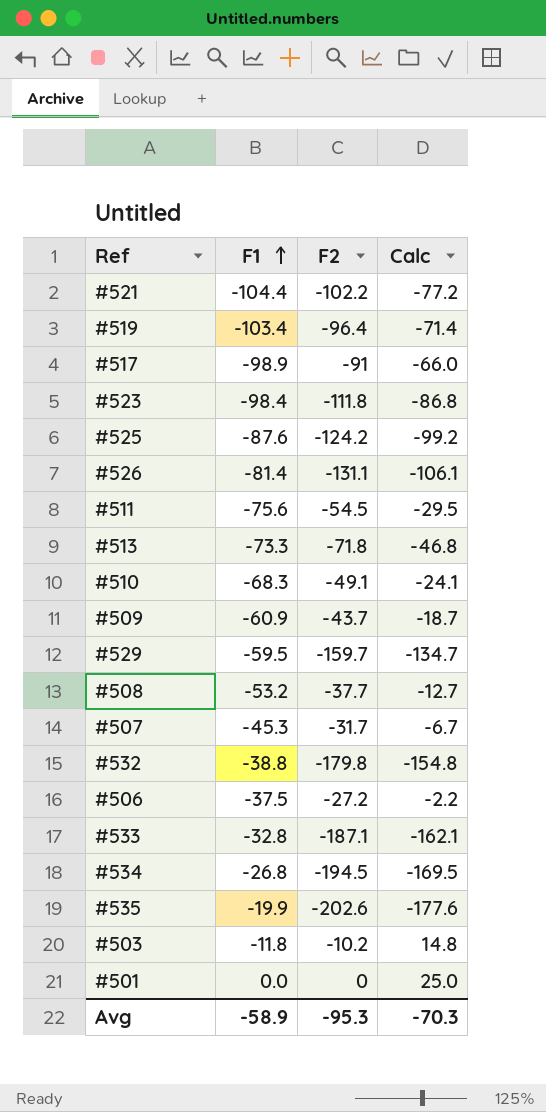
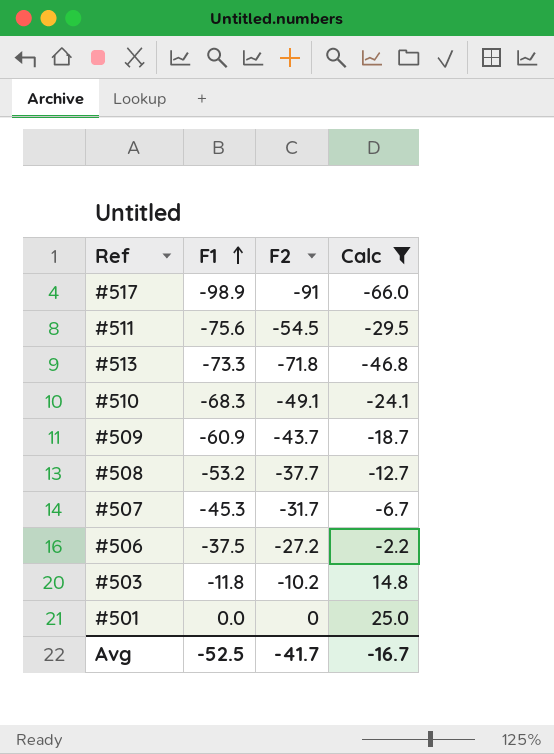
filter: none -> Calc >= -66.0
Avg | F1: -58.9 -> -52.5
Avg | F2: -95.3 -> -41.7
Avg | Calc: -70.3 -> -16.7

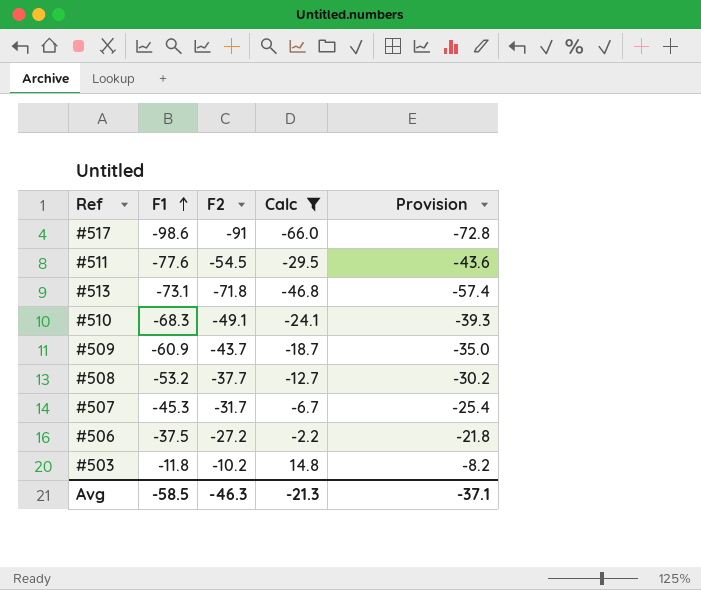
column Provision | formula: none -> [F2] * 0.8
row #501: 0.0 | 0 | 25.0 -> none
#517 | F1: -98.9 -> -98.6
#511 | F1: -75.6 -> -77.6
#513 | F1: -73.3 -> -73.1
Avg | F1: -52.5 -> -58.5
Avg | F2: -41.7 -> -46.3
Avg | Calc: -16.7 -> -21.3

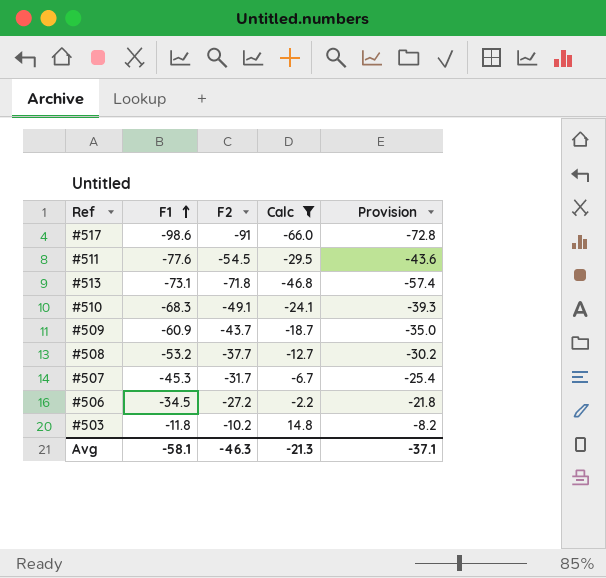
#506 | F1: -37.5 -> -34.5
Avg | F1: -58.5 -> -58.1

